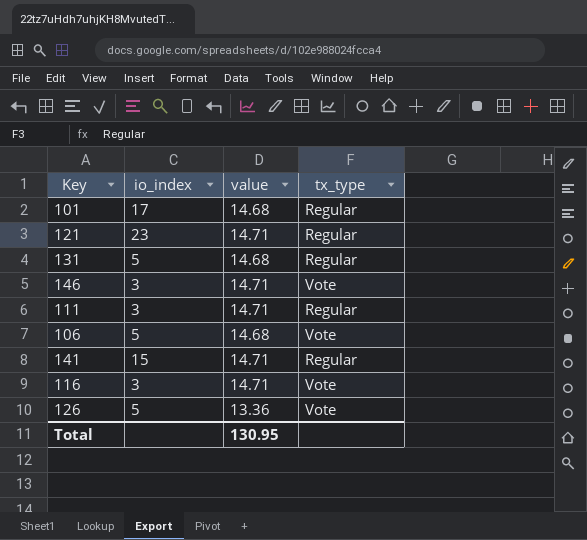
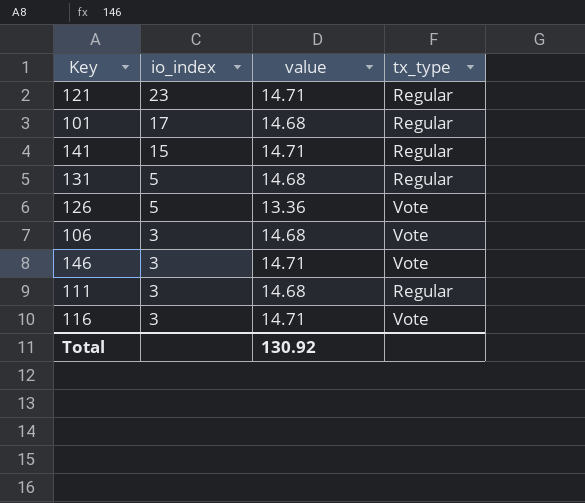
row order: none -> io_index descending
106 | io_index: 5 -> 3
111 | value: 14.71 -> 14.68
Total | value: 130.95 -> 130.92

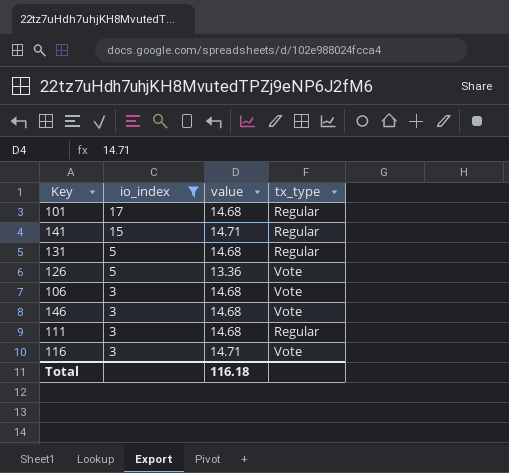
filter: none -> io_index != 23
146 | value: 14.71 -> 14.68
Total | value: 130.92 -> 116.18

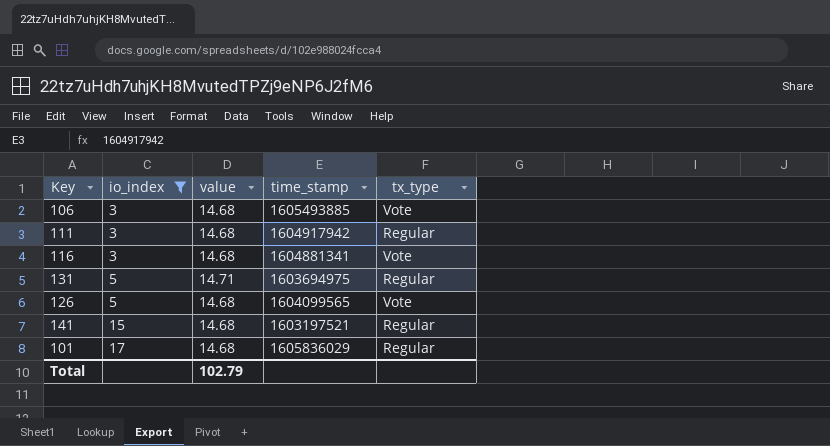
row order: io_index descending -> io_index ascending
column time_stamp | position: none -> 4
row 146: 3 | 14.68 | Vote -> none
116 | value: 14.71 -> 14.68
131 | value: 14.68 -> 14.71
126 | value: 13.36 -> 14.68
141 | value: 14.71 -> 14.68
Total | value: 116.18 -> 102.79

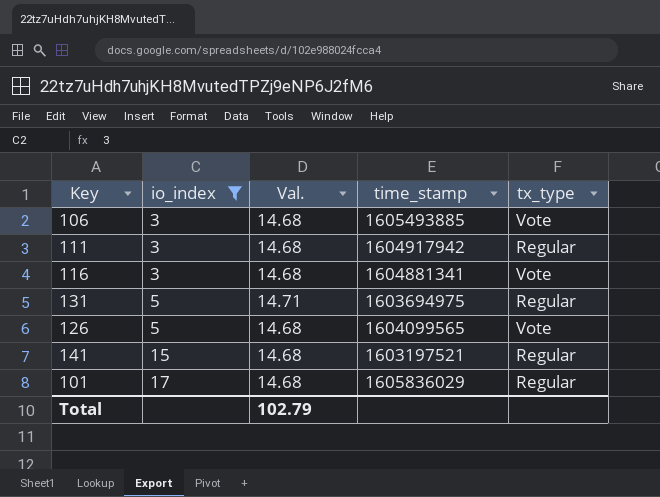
column name: value -> Val.

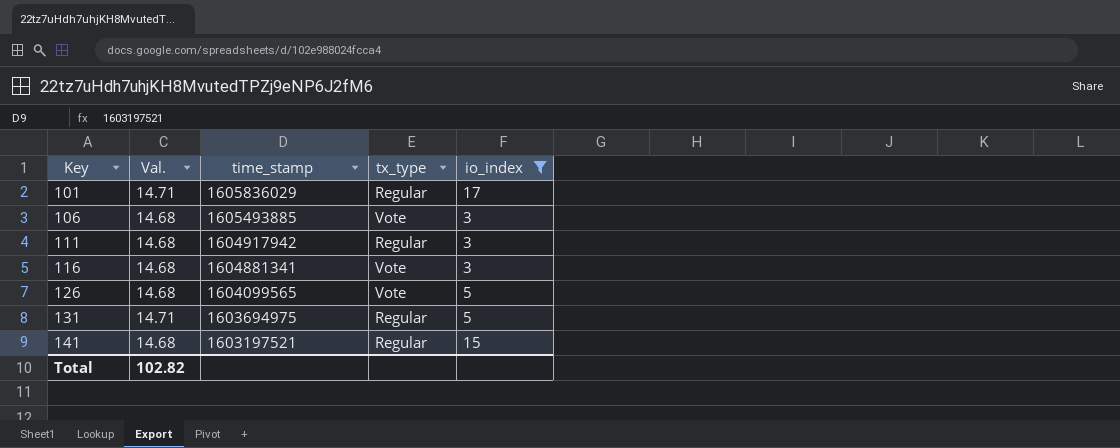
row order: io_index ascending -> Key ascending
column io_index | position: 2 -> 5
101 | Val.: 14.68 -> 14.71
Total | Val.: 102.79 -> 102.82

